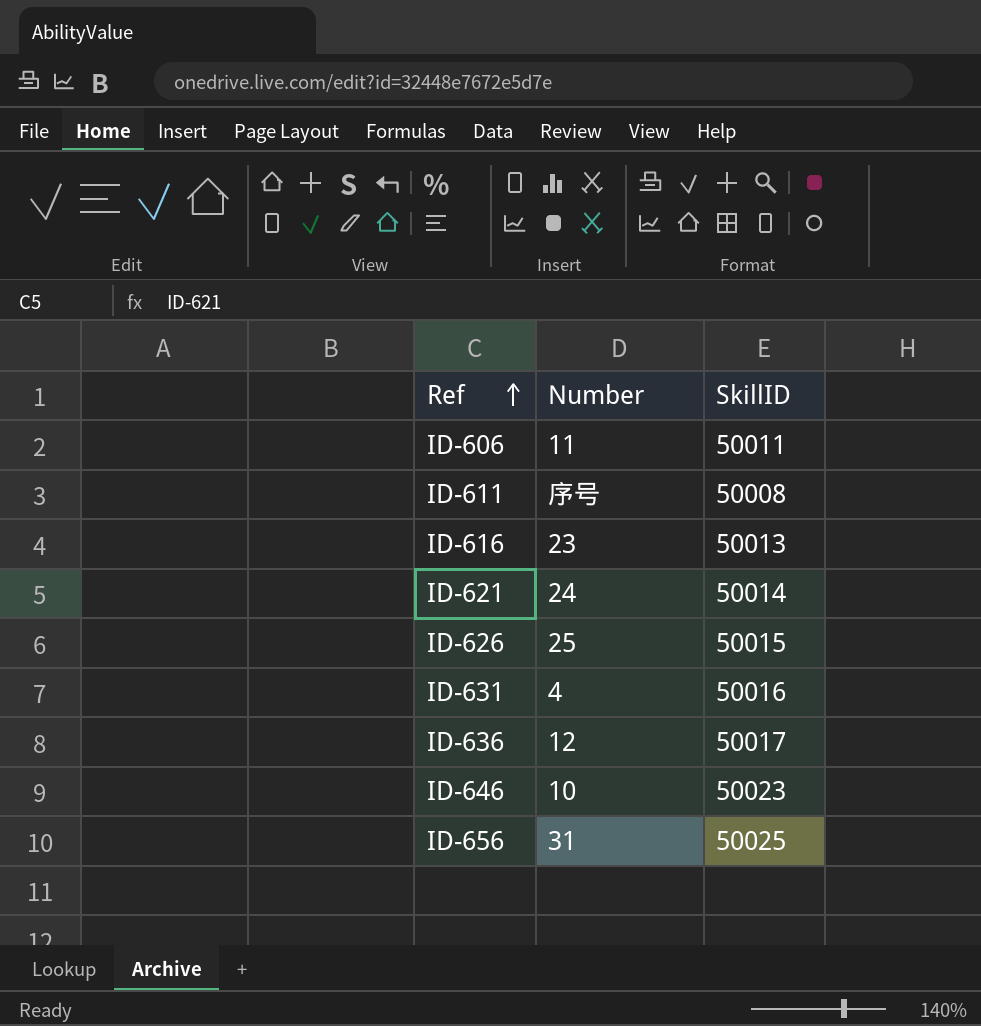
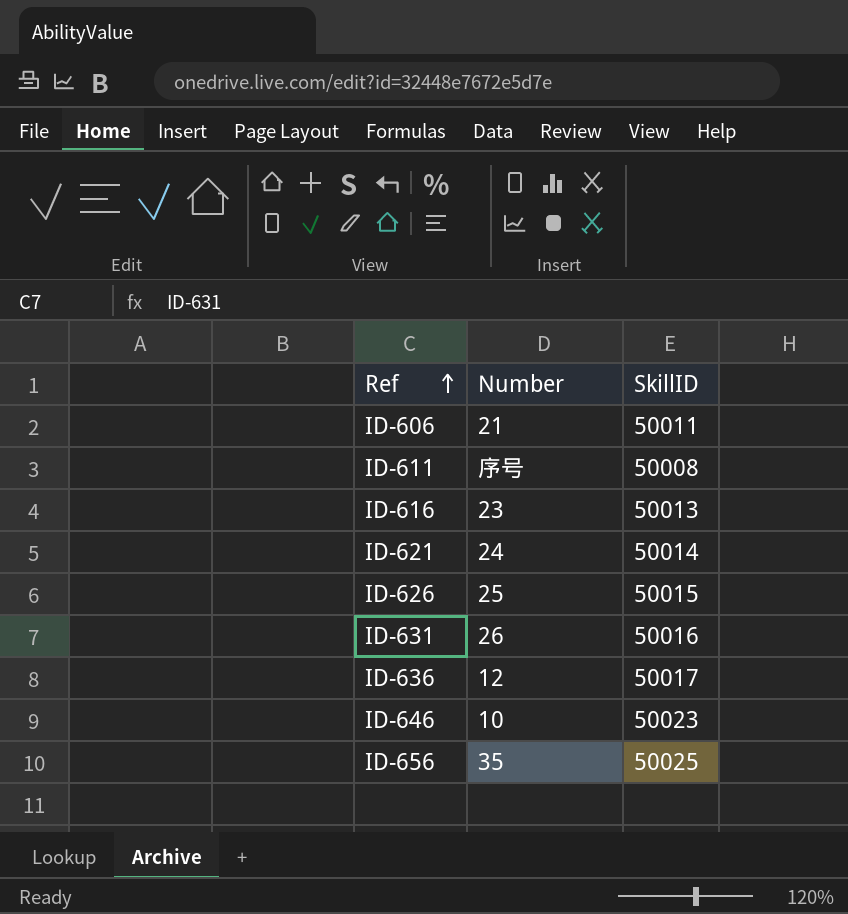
ID-606 | Number: 11 -> 21
ID-631 | Number: 4 -> 26
ID-656 | Number: 31 -> 35

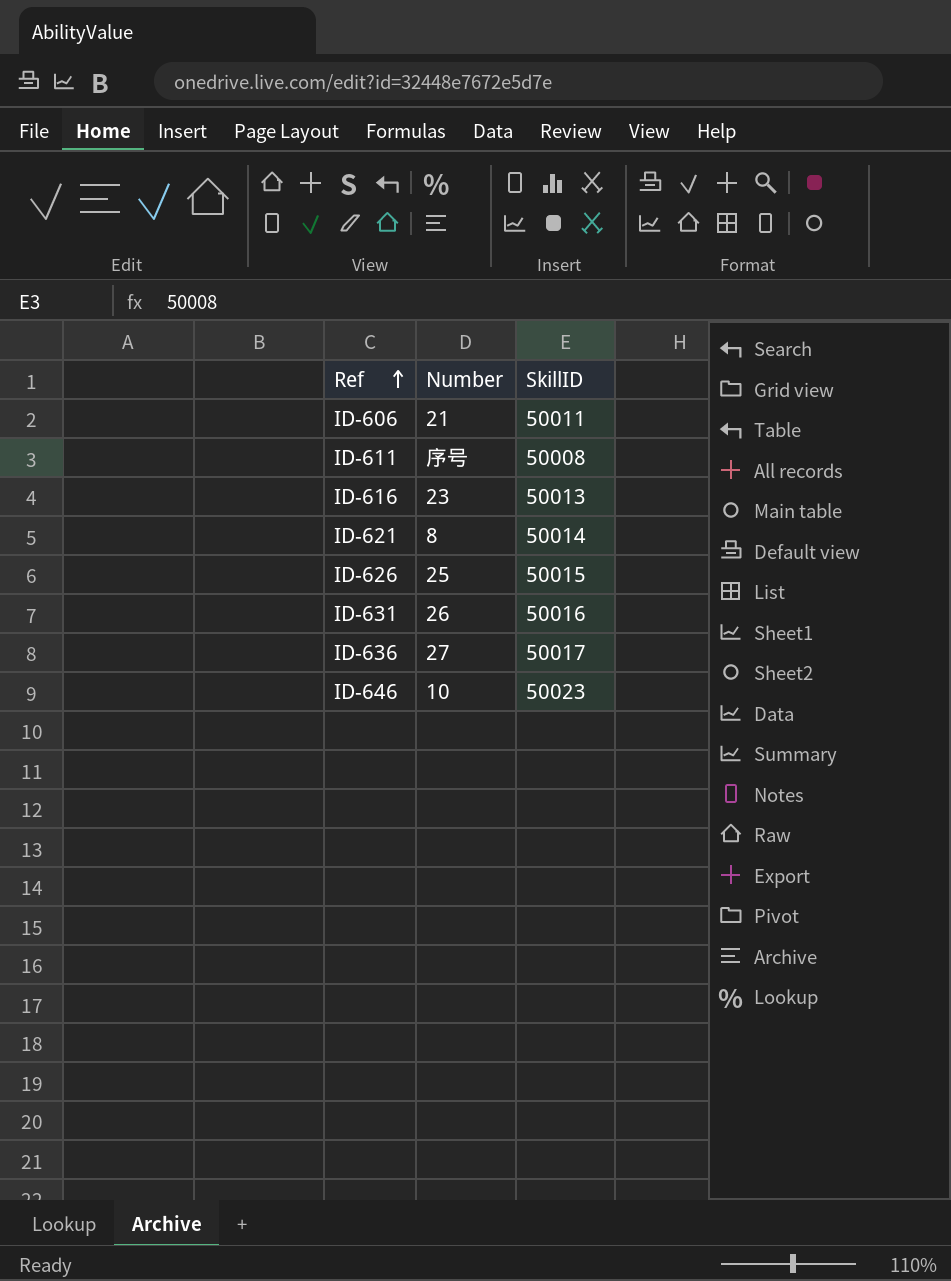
row ID-656: 35 | 50025 -> none
ID-621 | Number: 24 -> 8
ID-636 | Number: 12 -> 27

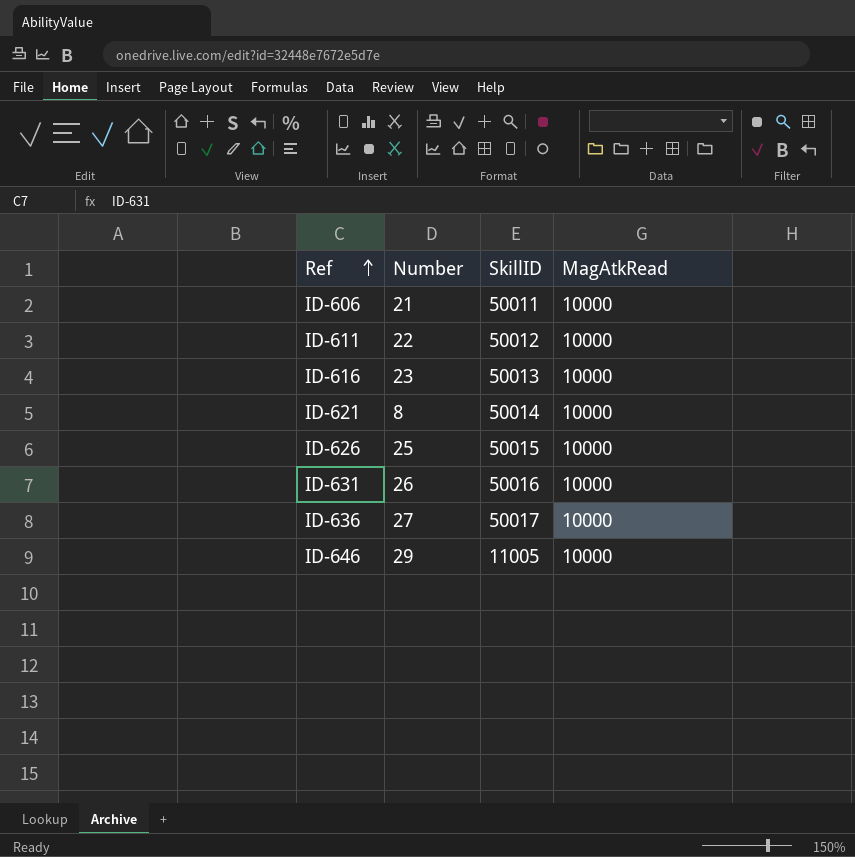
column MagAtkRead | position: none -> 4
ID-611 | Number: 序号 -> 22
ID-611 | SkillID: 50008 -> 50012
ID-646 | Number: 10 -> 29
ID-646 | SkillID: 50023 -> 11005

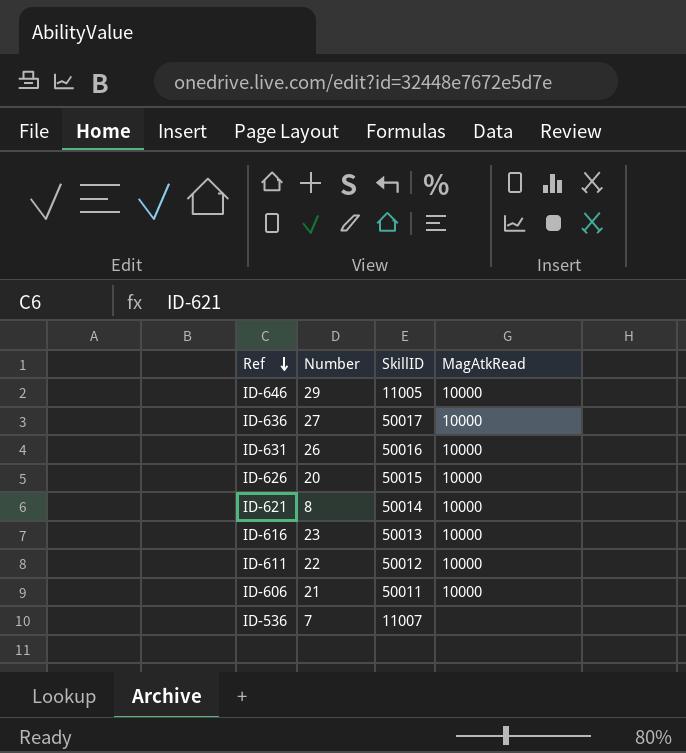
row order: Ref ascending -> Ref descending
ID-626 | Number: 25 -> 20
row ID-536: none -> 7 | 11007 | none

